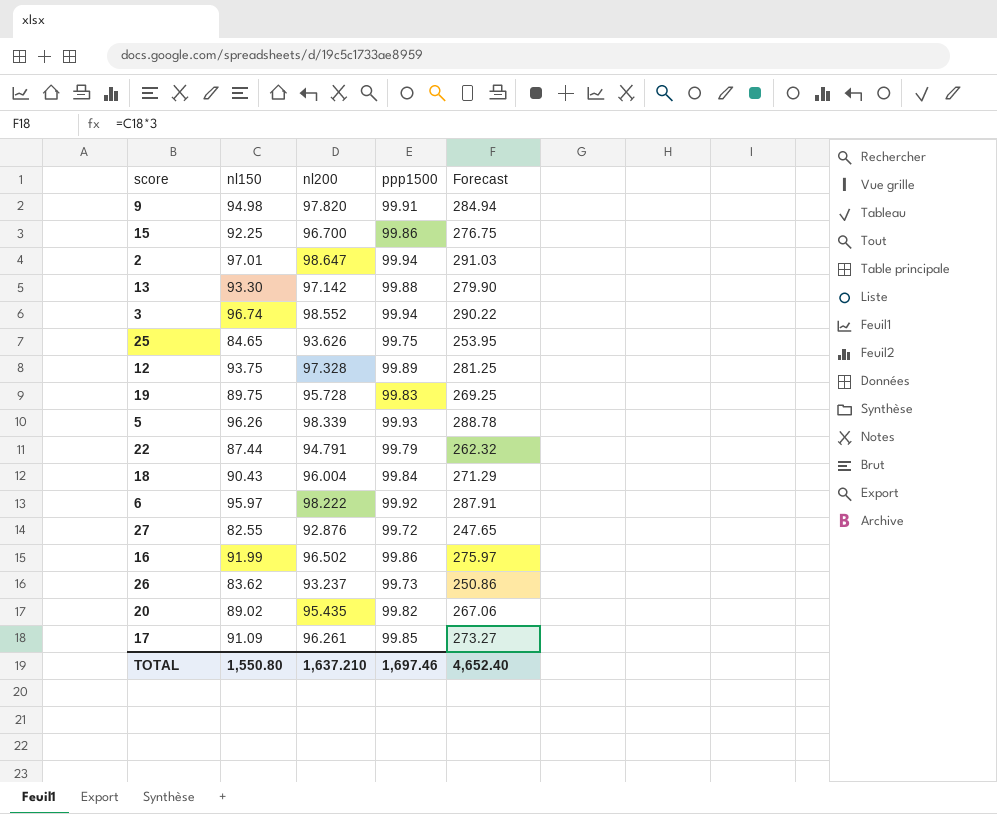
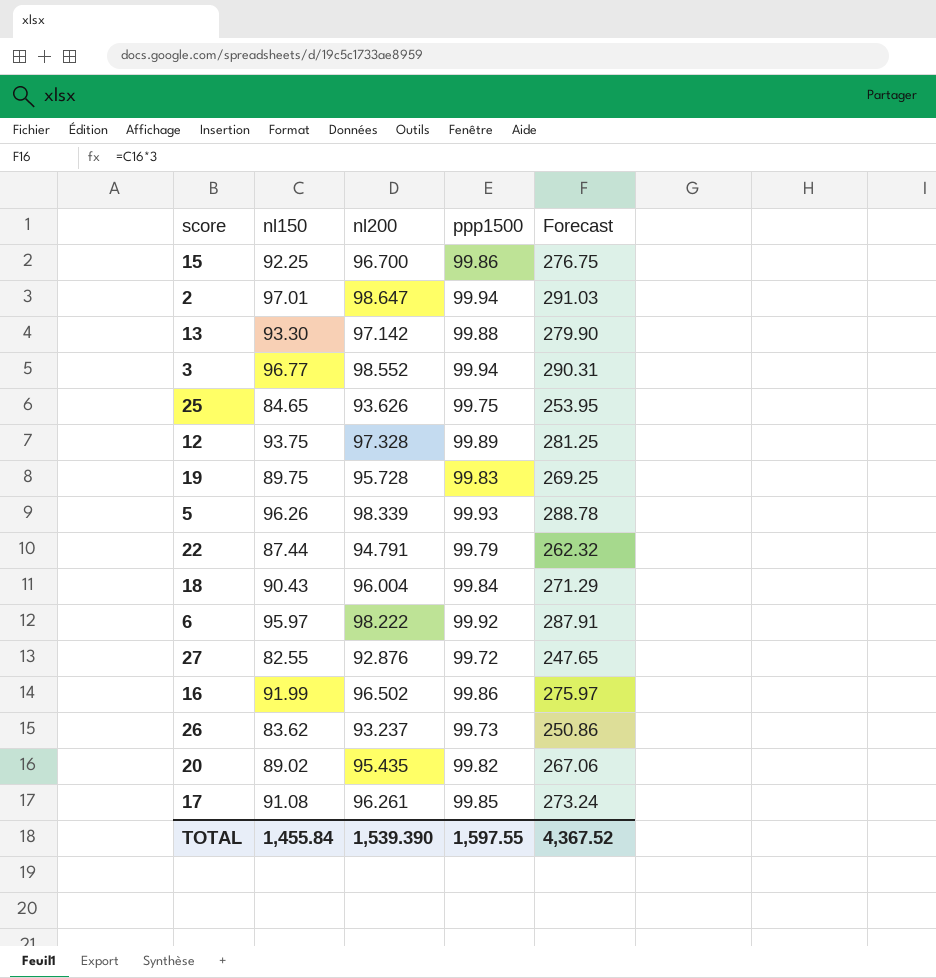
row 9: 94.98 | 97.820 | 99.91 | 284.94 -> none
3 | nl150: 96.74 -> 96.77
3 | Forecast: 290.22 -> 290.31
17 | nl150: 91.09 -> 91.08
17 | Forecast: 273.27 -> 273.24
TOTAL | nl150: 1,550.80 -> 1,455.84
TOTAL | nl200: 1,637.210 -> 1,539.390
TOTAL | ppp1500: 1,697.46 -> 1,597.55
TOTAL | Forecast: 4,652.40 -> 4,367.52

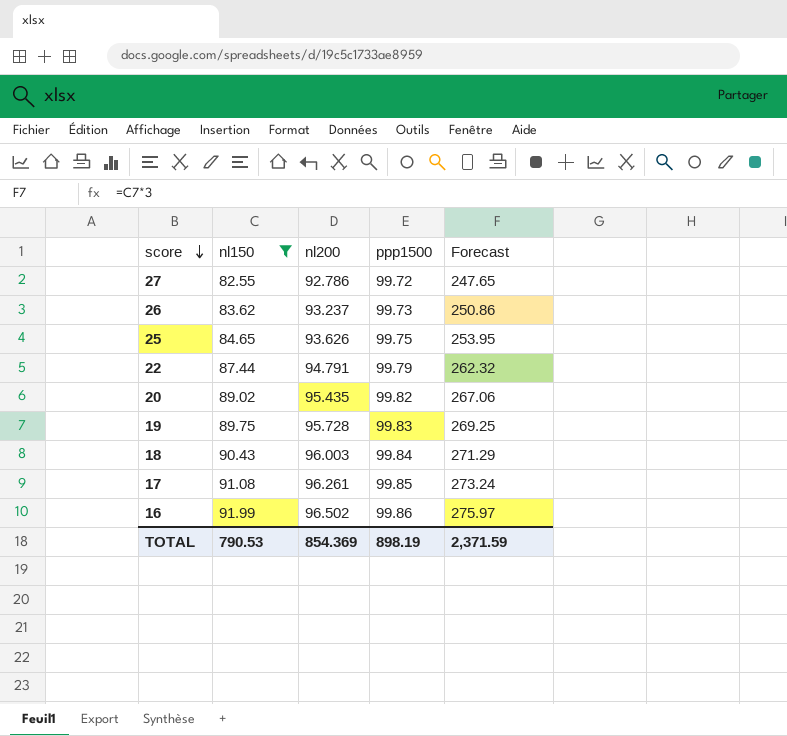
filter: none -> nl150 <= 91.99
row order: none -> score descending
27 | nl200: 92.876 -> 92.786
18 | nl200: 96.004 -> 96.003
TOTAL | nl150: 1,455.84 -> 790.53
TOTAL | nl200: 1,539.390 -> 854.369
TOTAL | ppp1500: 1,597.55 -> 898.19
TOTAL | Forecast: 4,367.52 -> 2,371.59

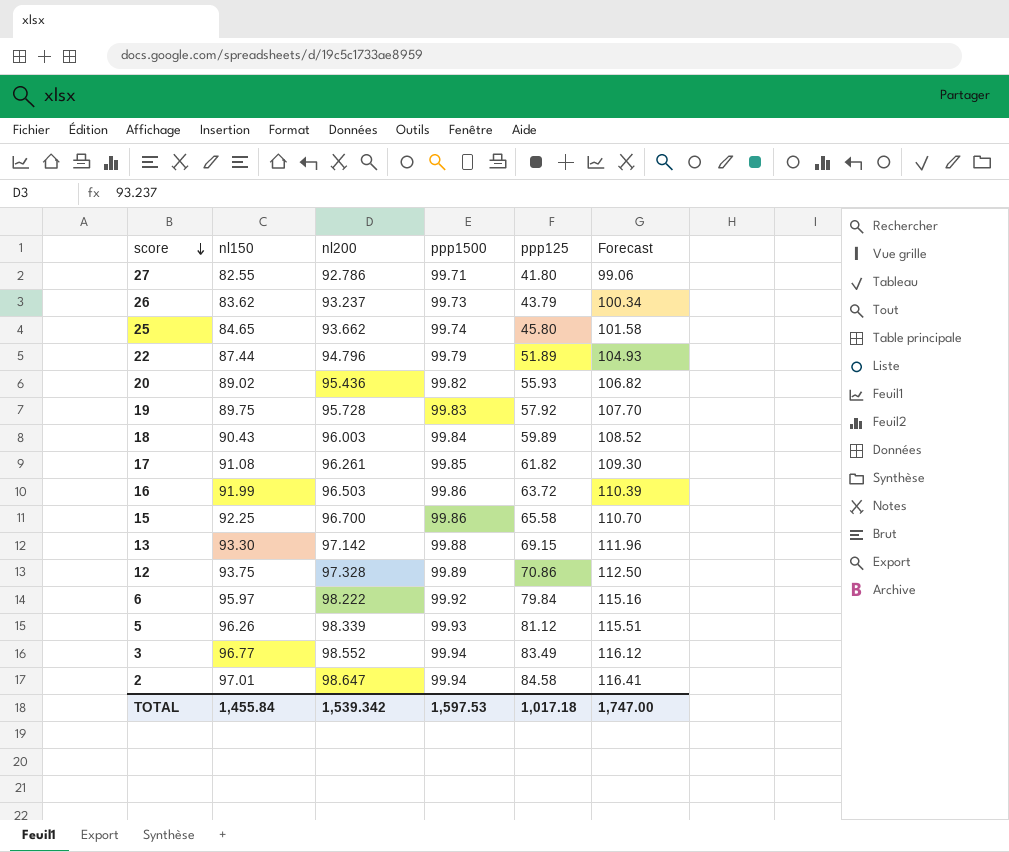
filter: nl150 <= 91.99 -> none
column ppp125 | position: none -> 5
column Forecast | formula: [nl150] * 3 -> [nl150] * 1.2
27 | ppp1500: 99.72 -> 99.71
25 | nl200: 93.626 -> 93.662
25 | ppp1500: 99.75 -> 99.74
22 | nl200: 94.791 -> 94.796
20 | nl200: 95.435 -> 95.436
16 | nl200: 96.502 -> 96.503
TOTAL | nl150: 790.53 -> 1,455.84
TOTAL | nl200: 854.369 -> 1,539.342
TOTAL | ppp1500: 898.19 -> 1,597.53
TOTAL | Forecast: 2,371.59 -> 1,747.00

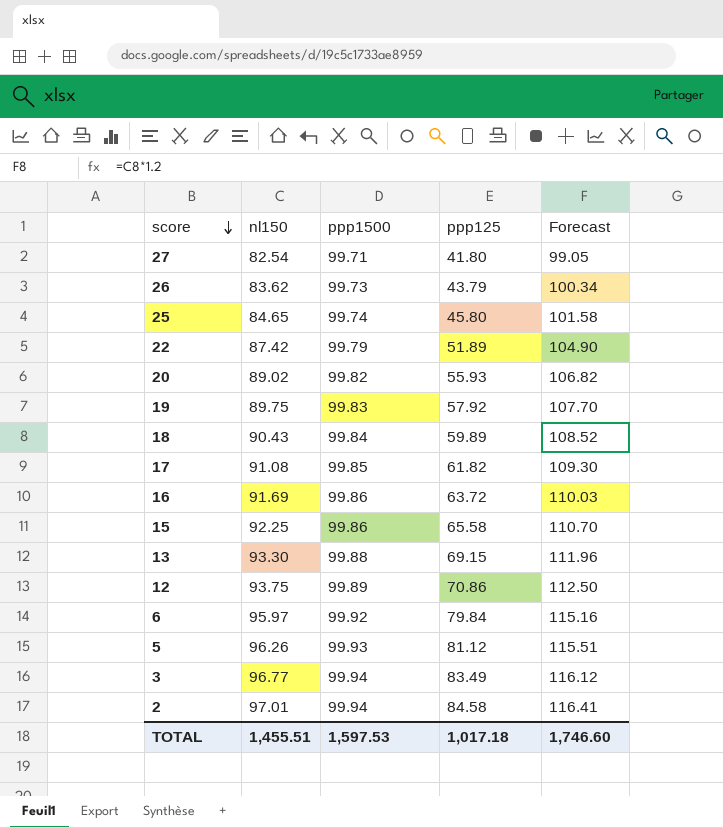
column nl200 | position: 3 -> none
27 | nl150: 82.55 -> 82.54
27 | Forecast: 99.06 -> 99.05
22 | nl150: 87.44 -> 87.42
22 | Forecast: 104.93 -> 104.90
16 | nl150: 91.99 -> 91.69
16 | Forecast: 110.39 -> 110.03
TOTAL | nl150: 1,455.84 -> 1,455.51
TOTAL | Forecast: 1,747.00 -> 1,746.60

